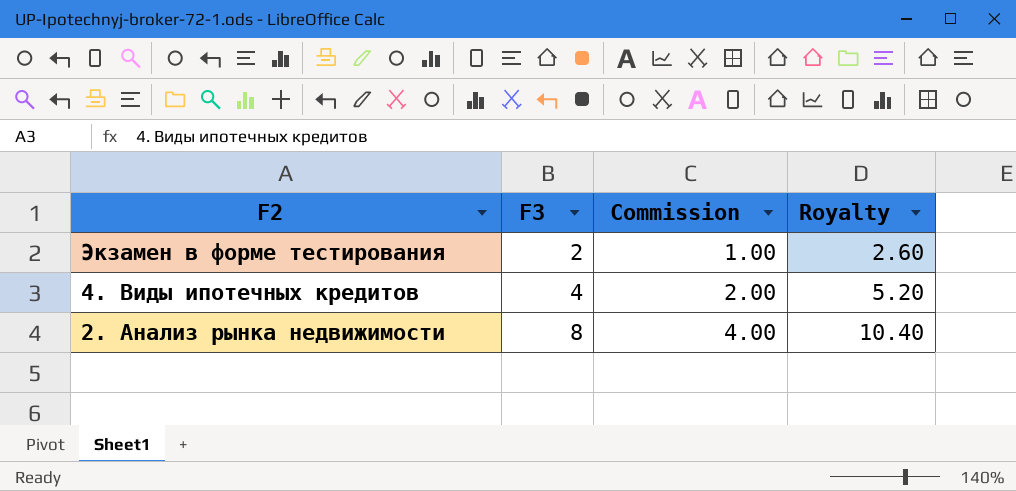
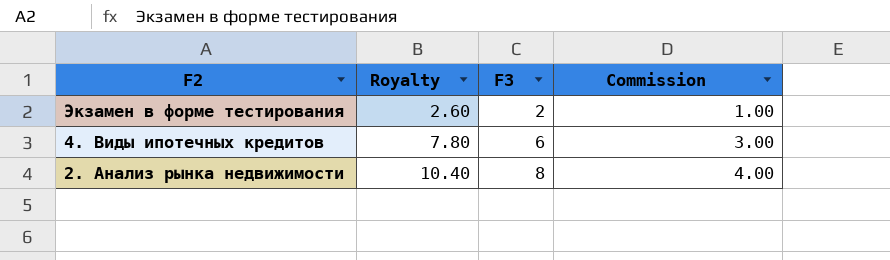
column Royalty | position: 4 -> 2
4. Виды ипотечных кредитов | Royalty: 5.20 -> 7.80
4. Виды ипотечных кредитов | F3: 4 -> 6
4. Виды ипотечных кредитов | Commission: 2.00 -> 3.00

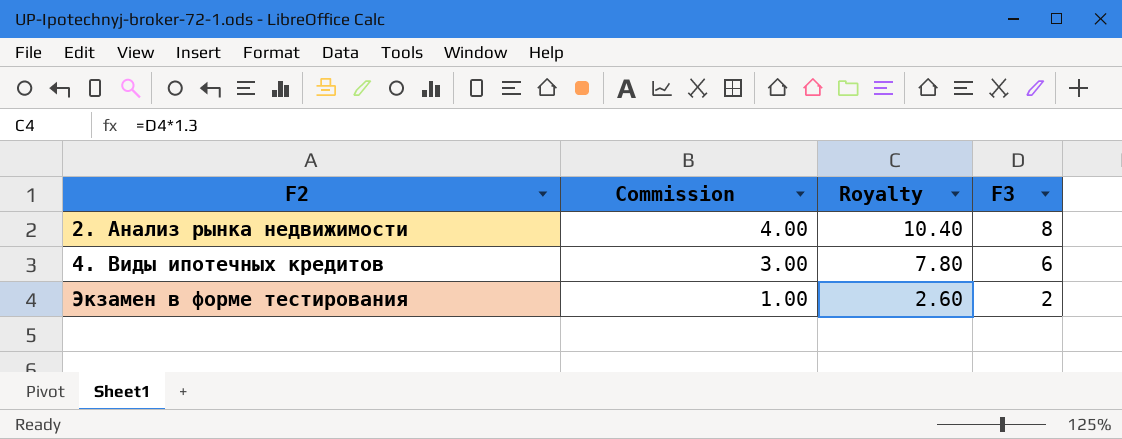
row order: F2 descending -> F2 ascending
column Commission | position: 4 -> 2

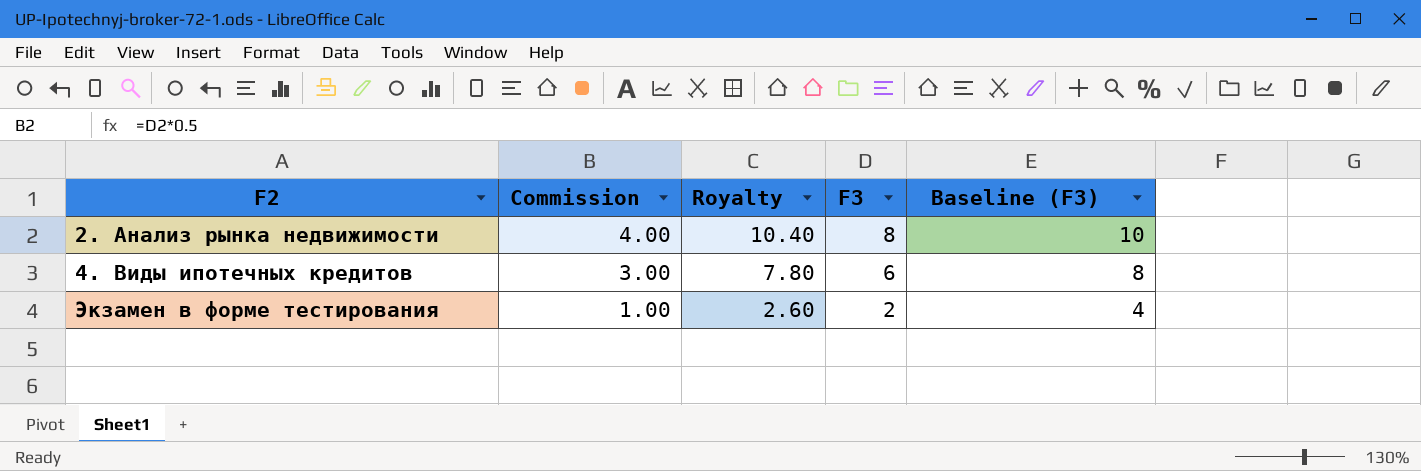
column Baseline (F3) | formula: none -> [F3] + 2

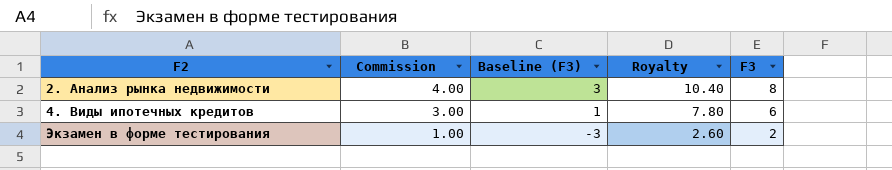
column Baseline (F3) | formula: [F3] + 2 -> [F3] - 5
column Baseline (F3) | position: 5 -> 3

